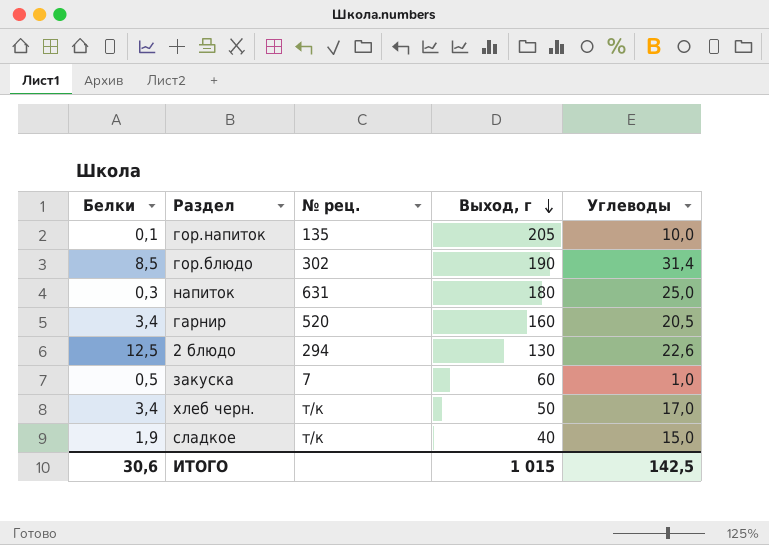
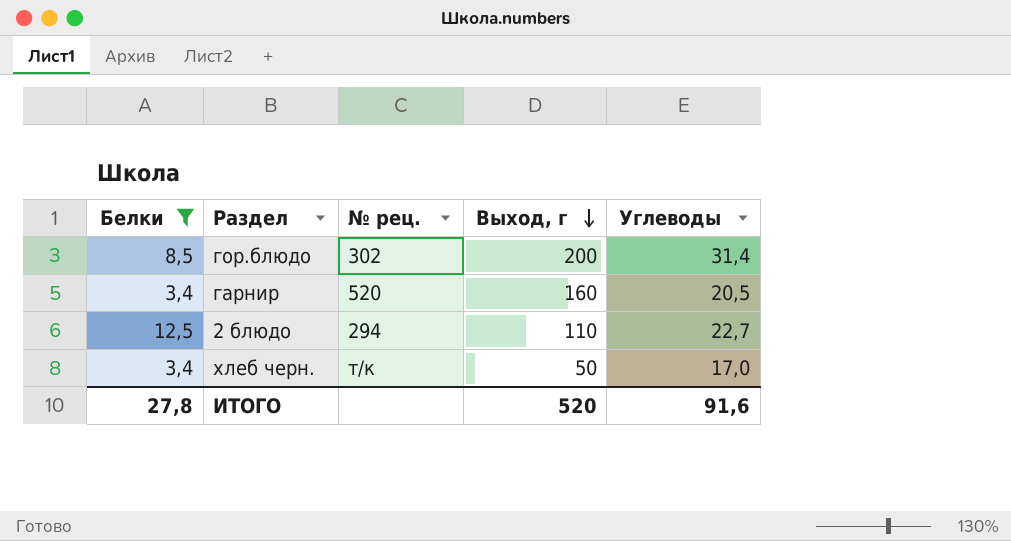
filter: none -> Белки >= 3,4
гор.блюдо | Выход, г: 190 -> 200
2 блюдо | Выход, г: 130 -> 110
2 блюдо | Углеводы: 22,6 -> 22,7
ИТОГО | Белки: 30,6 -> 27,8
ИТОГО | Выход, г: 1 015 -> 520
ИТОГО | Углеводы: 142,5 -> 91,6

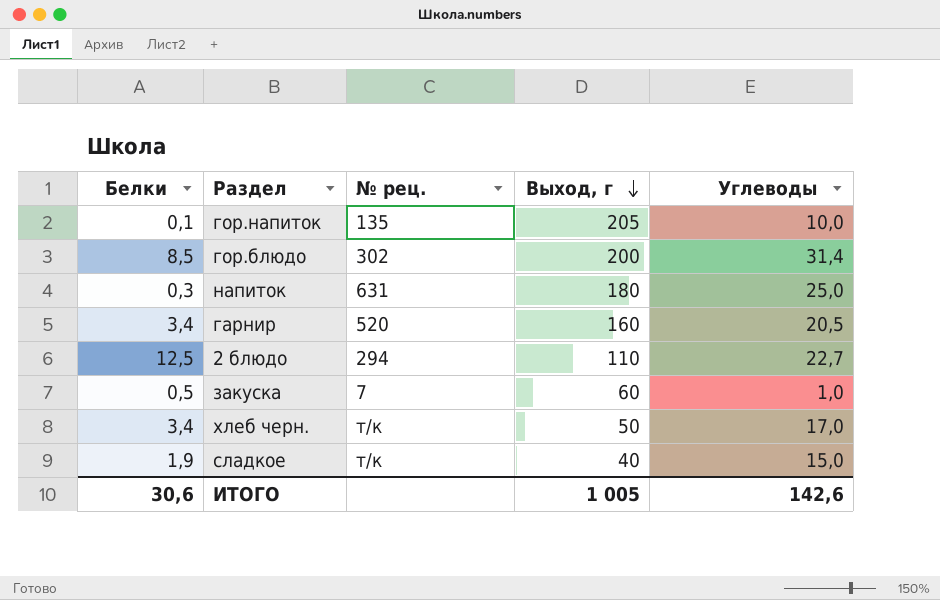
filter: Белки >= 3,4 -> none
ИТОГО | Белки: 27,8 -> 30,6
ИТОГО | Выход, г: 520 -> 1 005
ИТОГО | Углеводы: 91,6 -> 142,6

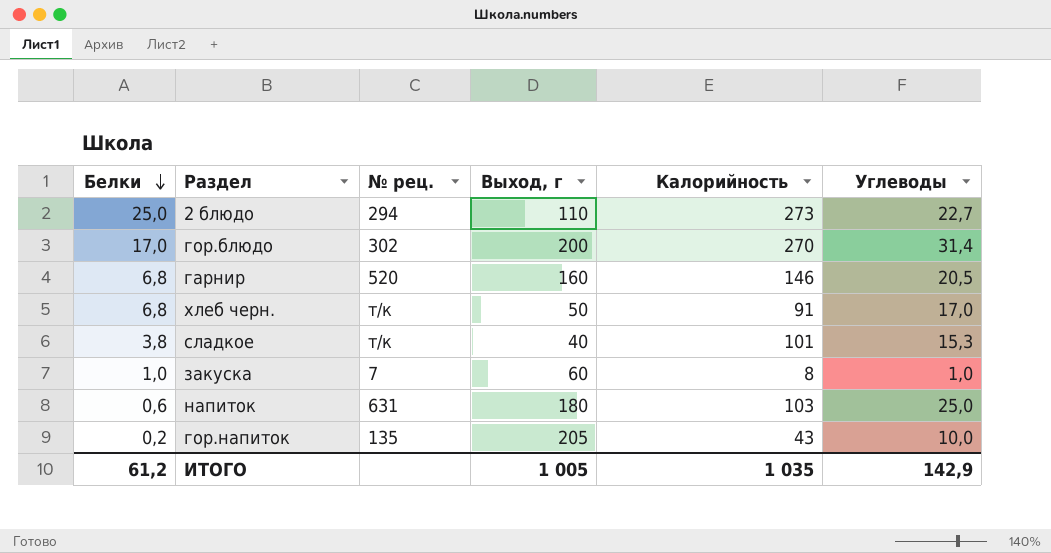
row order: Выход, г descending -> Белки descending
column Калорийность | position: none -> 5
2 блюдо | Белки: 12,5 -> 25,0
гор.блюдо | Белки: 8,5 -> 17,0
гарнир | Белки: 3,4 -> 6,8
хлеб черн. | Белки: 3,4 -> 6,8
сладкое | Белки: 1,9 -> 3,8
сладкое | Углеводы: 15,0 -> 15,3
закуска | Белки: 0,5 -> 1,0
напиток | Белки: 0,3 -> 0,6
гор.напиток | Белки: 0,1 -> 0,2
ИТОГО | Белки: 30,6 -> 61,2
ИТОГО | Углеводы: 142,6 -> 142,9

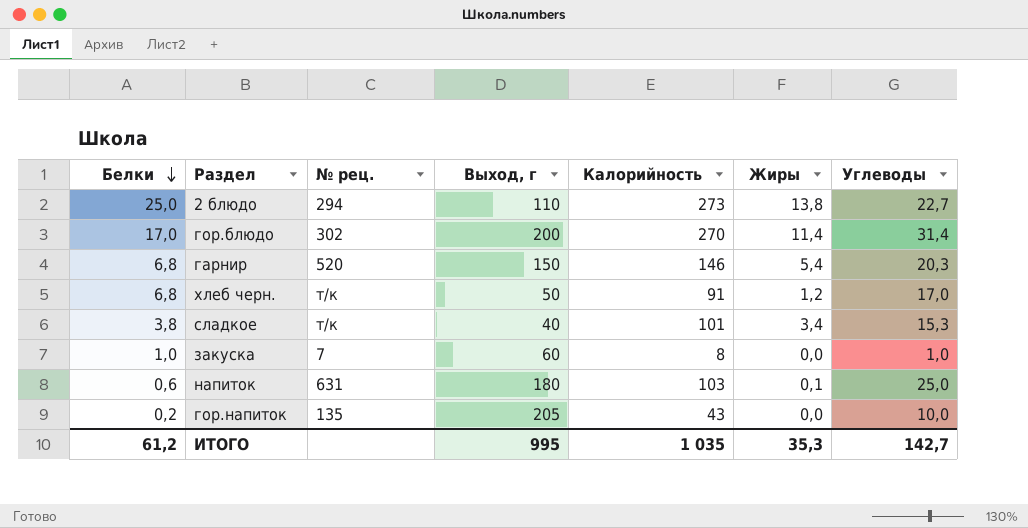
column Жиры | position: none -> 6
гарнир | Выход, г: 160 -> 150
гарнир | Углеводы: 20,5 -> 20,3
ИТОГО | Выход, г: 1 005 -> 995
ИТОГО | Углеводы: 142,9 -> 142,7

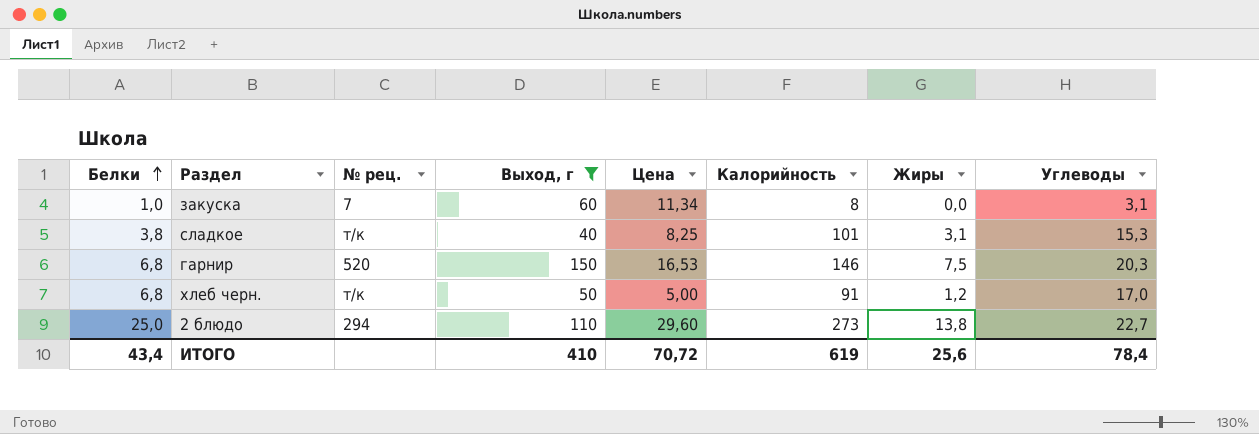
filter: none -> Выход, г <= 150
row order: Белки descending -> Белки ascending
column Цена | position: none -> 5
закуска | Углеводы: 1,0 -> 3,1
сладкое | Жиры: 3,4 -> 3,1
гарнир | Жиры: 5,4 -> 7,5
ИТОГО | Белки: 61,2 -> 43,4
ИТОГО | Выход, г: 995 -> 410
ИТОГО | Калорийность: 1 035 -> 619
ИТОГО | Жиры: 35,3 -> 25,6
ИТОГО | Углеводы: 142,7 -> 78,4

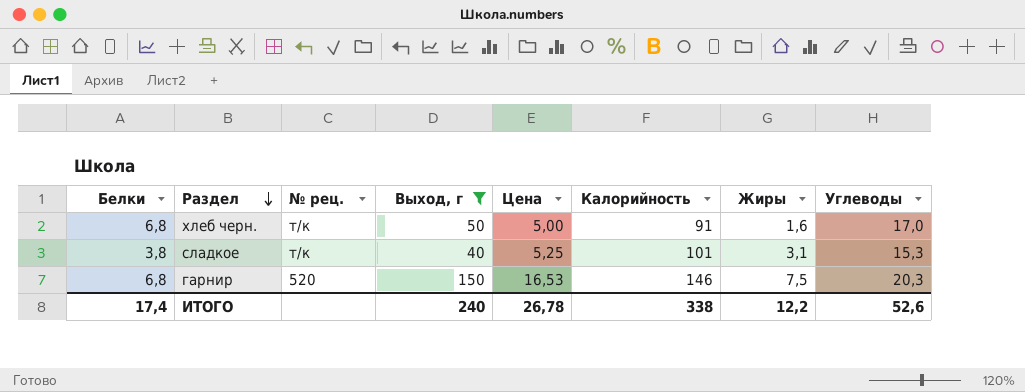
row order: Белки ascending -> Раздел descending
row закуска: 1,0 | 7 | 60 | 11,34 | 8 | 0,0 | 3,1 -> none
row 2 блюдо: 25,0 | 294 | 110 | 29,60 | 273 | 13,8 | 22,7 -> none
хлеб черн. | Жиры: 1,2 -> 1,6
сладкое | Цена: 8,25 -> 5,25
ИТОГО | Белки: 43,4 -> 17,4
ИТОГО | Выход, г: 410 -> 240
ИТОГО | Цена: 70,72 -> 26,78
ИТОГО | Калорийность: 619 -> 338
ИТОГО | Жиры: 25,6 -> 12,2
ИТОГО | Углеводы: 78,4 -> 52,6

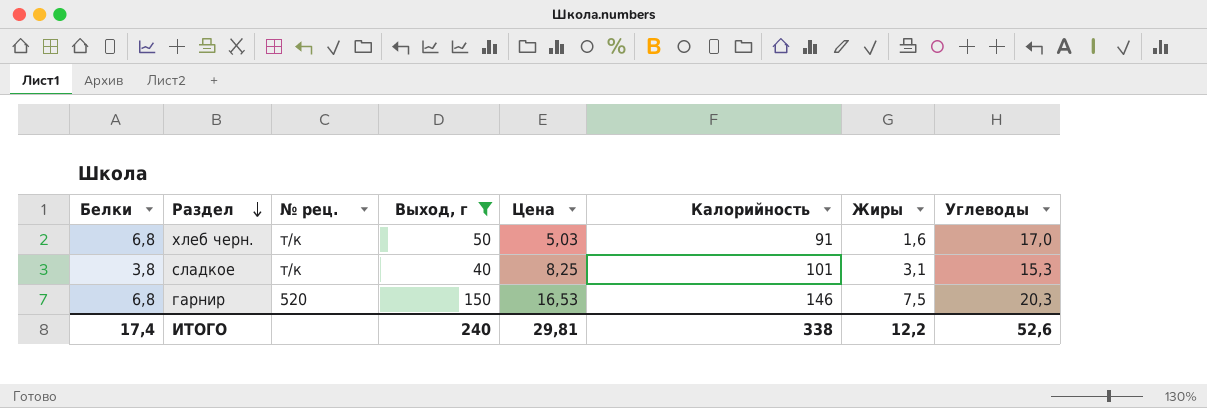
хлеб черн. | Цена: 5,00 -> 5,03
сладкое | Цена: 5,25 -> 8,25
ИТОГО | Цена: 26,78 -> 29,81

